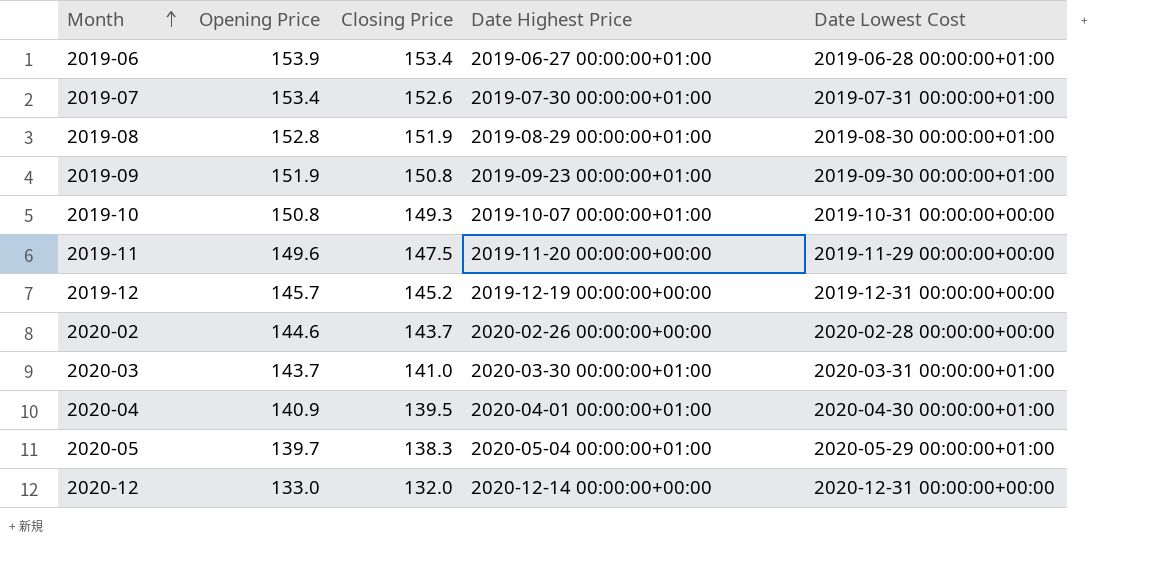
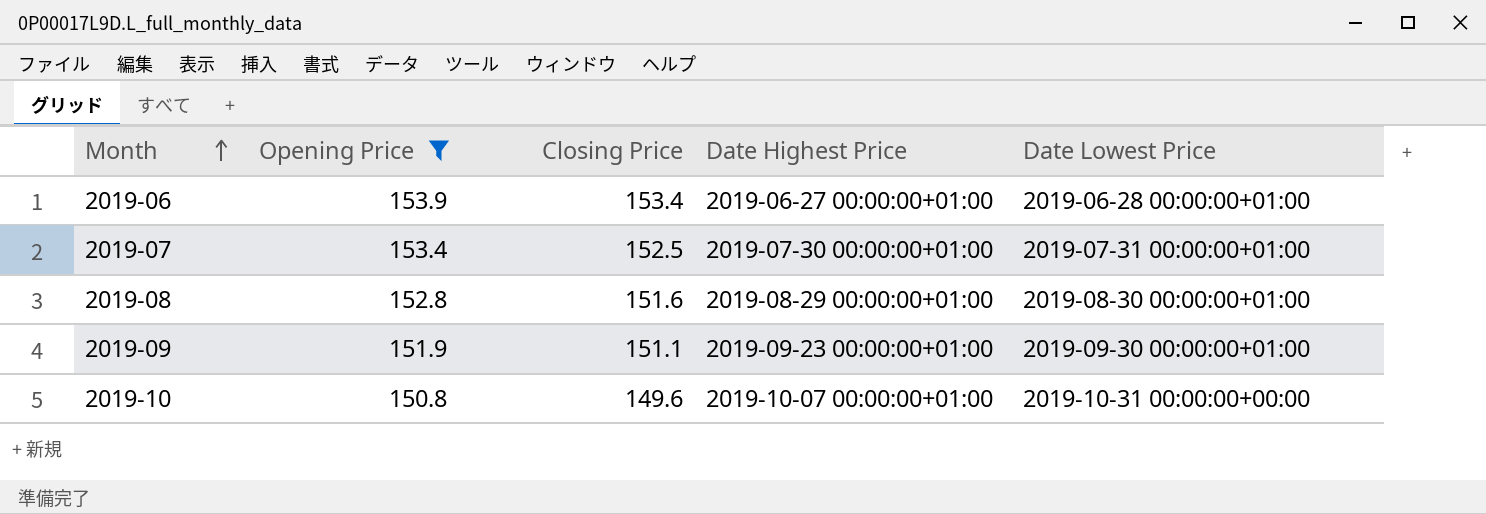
filter: none -> Opening Price >= 150.8
column name: Date Lowest Cost -> Date Lowest Price
2019-07 | Closing Price: 152.6 -> 152.5
2019-08 | Closing Price: 151.9 -> 151.6
2019-09 | Closing Price: 150.8 -> 151.1
2019-10 | Closing Price: 149.3 -> 149.6

